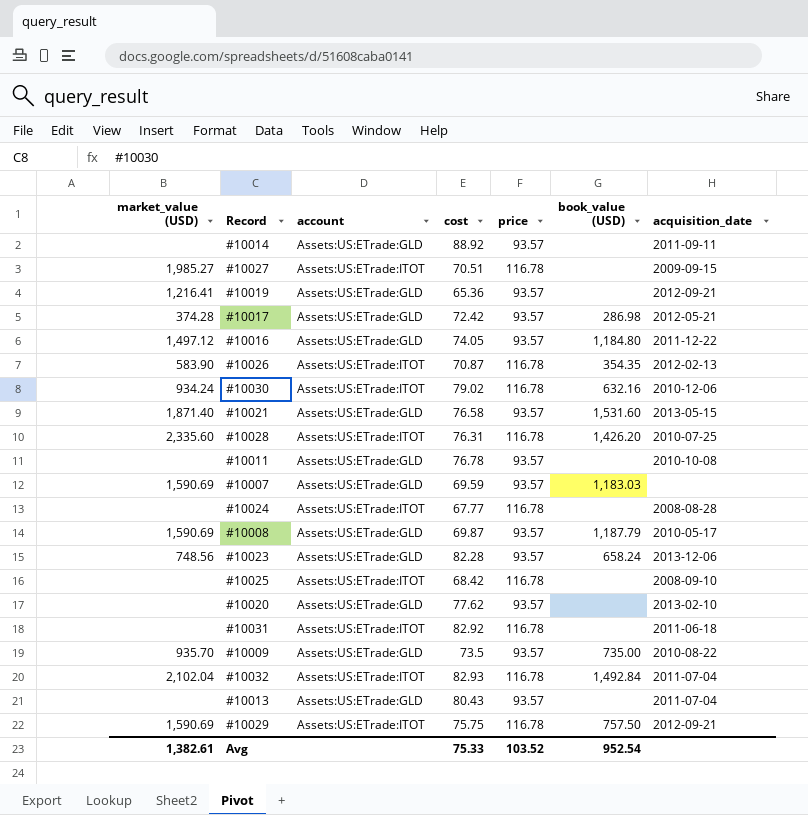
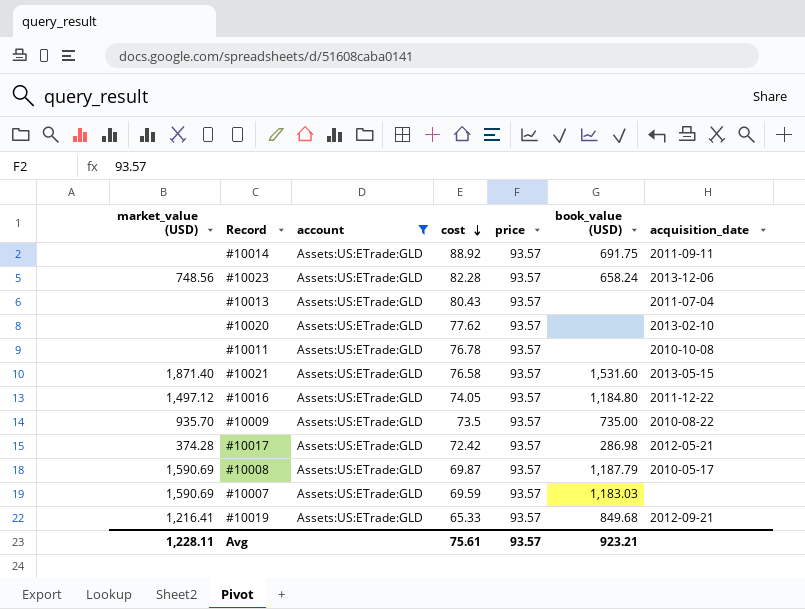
filter: none -> account = Assets:US:ETrade:GLD
row order: none -> cost descending
#10014 | book_value (USD): none -> 691.75
#10019 | cost: 65.36 -> 65.33
#10019 | book_value (USD): none -> 849.68
Avg | market_value (USD): 1,382.61 -> 1,228.11
Avg | cost: 75.33 -> 75.61
Avg | price: 103.52 -> 93.57
Avg | book_value (USD): 952.54 -> 923.21

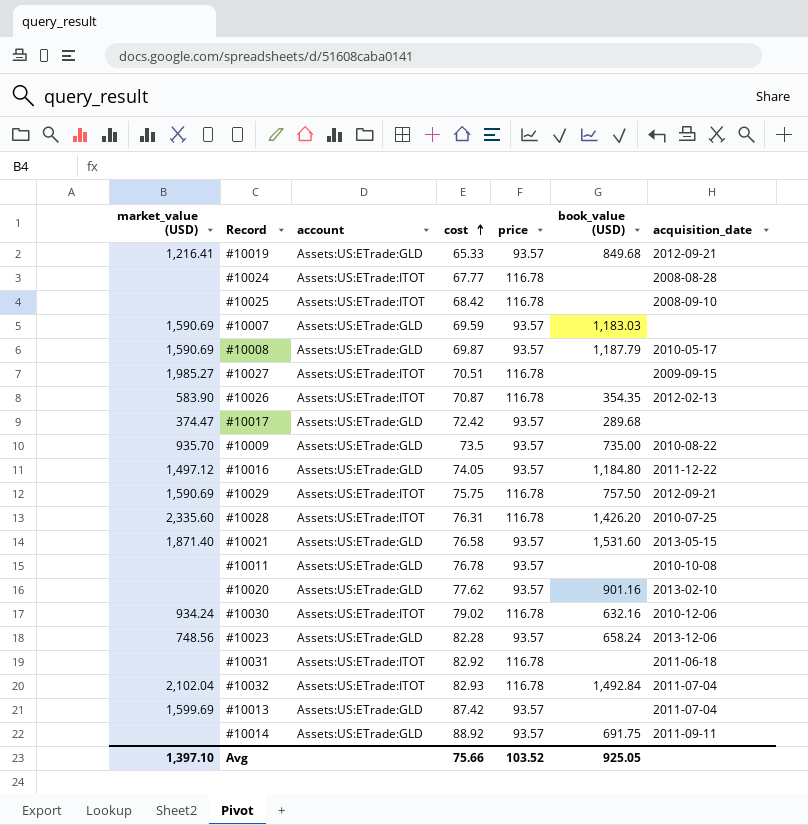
filter: account = Assets:US:ETrade:GLD -> none
row order: cost descending -> cost ascending
#10017 | market_value (USD): 374.28 -> 374.47
#10017 | book_value (USD): 286.98 -> 289.68
#10017 | acquisition_date: 2012-05-21 -> none
#10020 | book_value (USD): none -> 901.16
#10013 | market_value (USD): none -> 1,599.69
#10013 | cost: 80.43 -> 87.42
Avg | market_value (USD): 1,228.11 -> 1,397.10
Avg | cost: 75.61 -> 75.66
Avg | price: 93.57 -> 103.52
Avg | book_value (USD): 923.21 -> 925.05

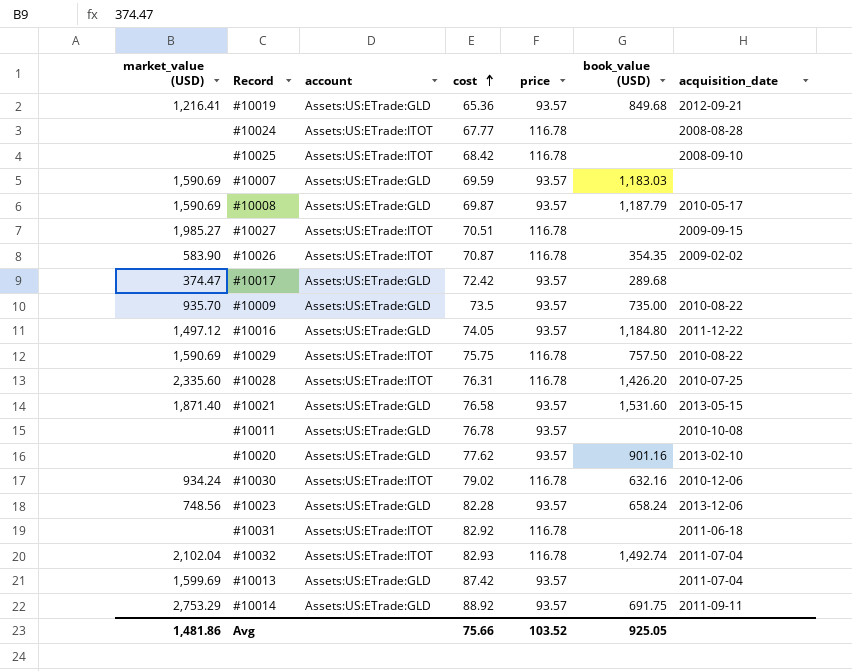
#10019 | cost: 65.33 -> 65.36
#10026 | acquisition_date: 2012-02-13 -> 2009-02-02
#10029 | acquisition_date: 2012-09-21 -> 2010-08-22
#10032 | book_value (USD): 1,492.84 -> 1,492.74
#10014 | market_value (USD): none -> 2,753.29
Avg | market_value (USD): 1,397.10 -> 1,481.86

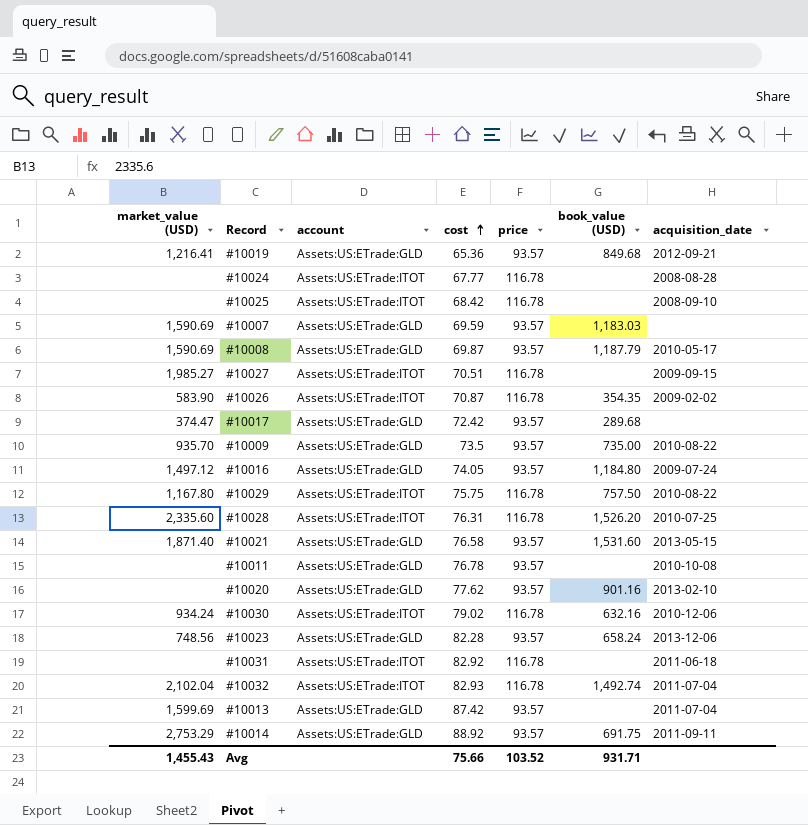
#10016 | acquisition_date: 2011-12-22 -> 2009-07-24
#10029 | market_value (USD): 1,590.69 -> 1,167.80
#10028 | book_value (USD): 1,426.20 -> 1,526.20
Avg | market_value (USD): 1,481.86 -> 1,455.43
Avg | book_value (USD): 925.05 -> 931.71

